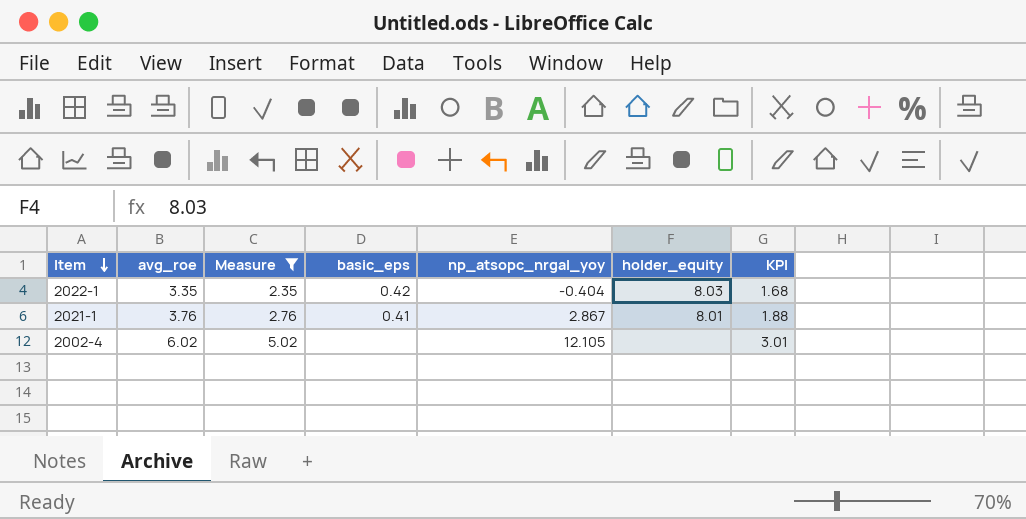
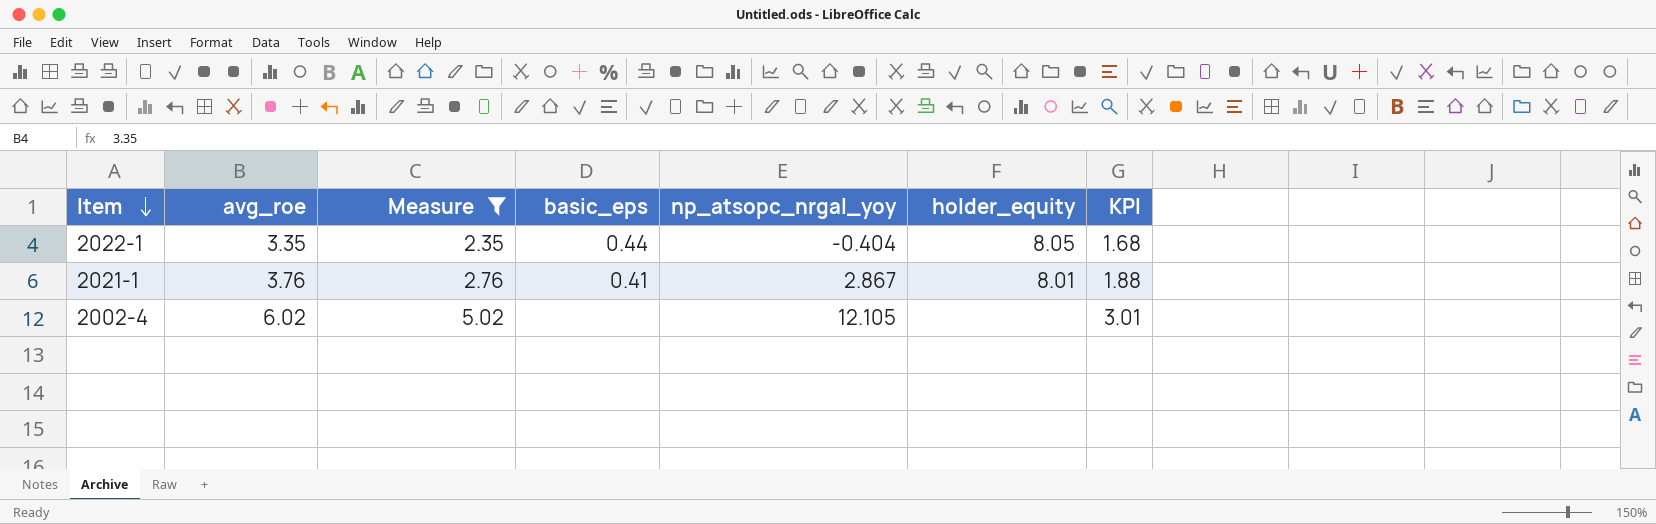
2022-1 | basic_eps: 0.42 -> 0.44
2022-1 | holder_equity: 8.03 -> 8.05

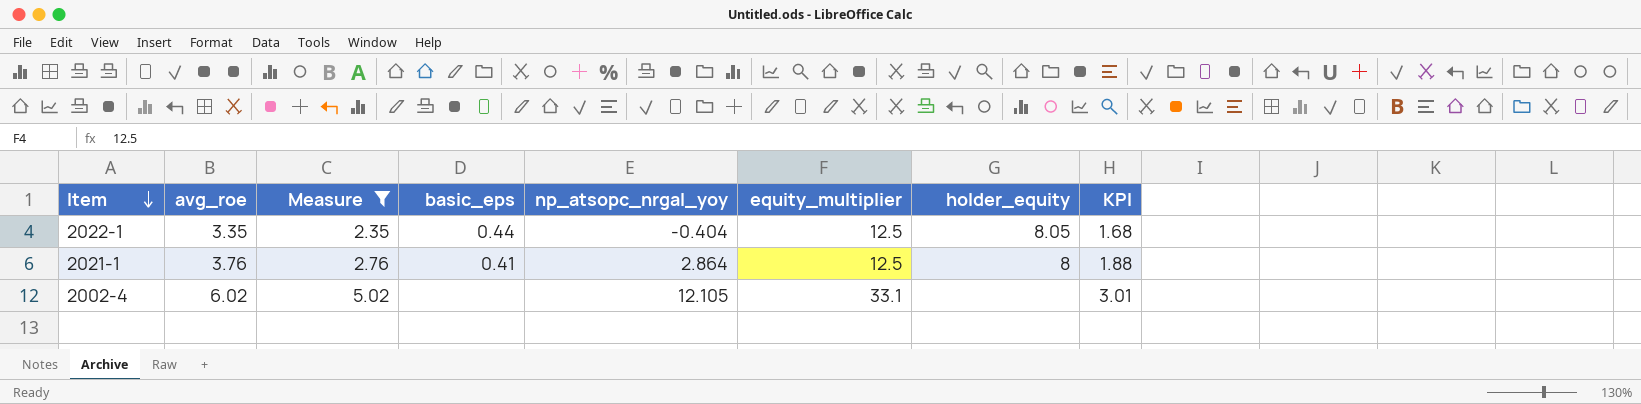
column equity_multiplier | position: none -> 6
2021-1 | np_atsopc_nrgal_yoy: 2.867 -> 2.864
2021-1 | holder_equity: 8.01 -> 8

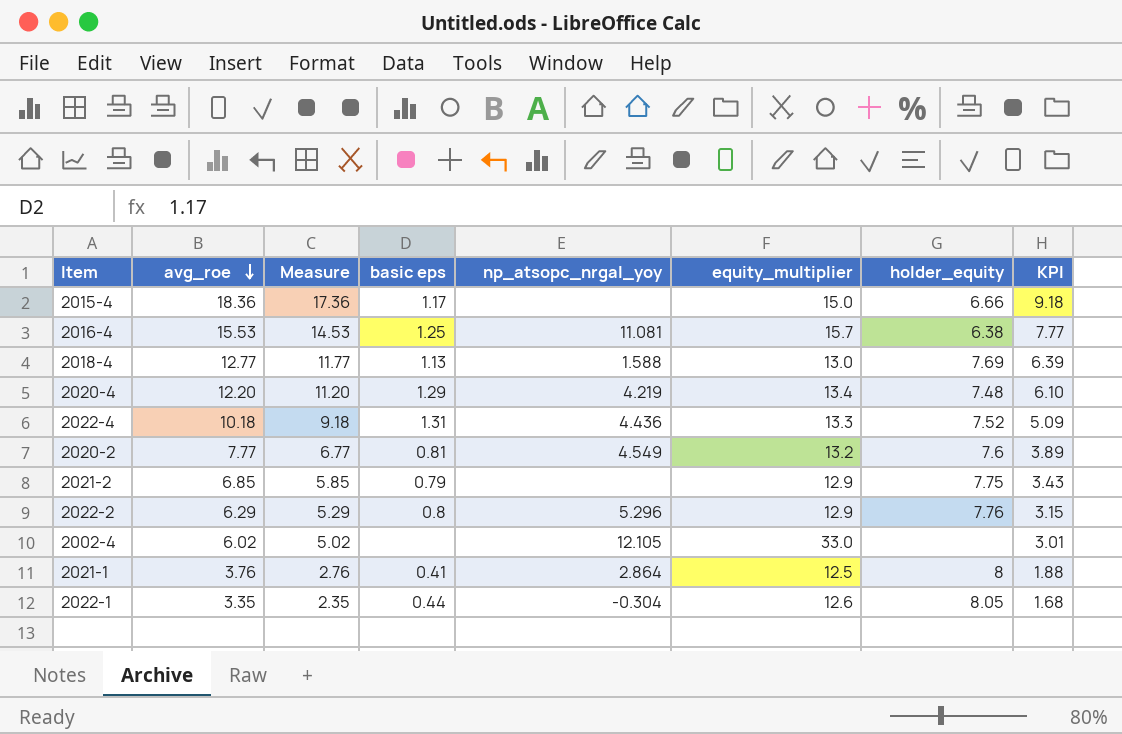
filter: Measure <= 5.02 -> none
row order: Item descending -> avg_roe descending
column name: basic_eps -> basic eps
2002-4 | equity_multiplier: 33.1 -> 33.0
2022-1 | np_atsopc_nrgal_yoy: -0.404 -> -0.304
2022-1 | equity_multiplier: 12.5 -> 12.6

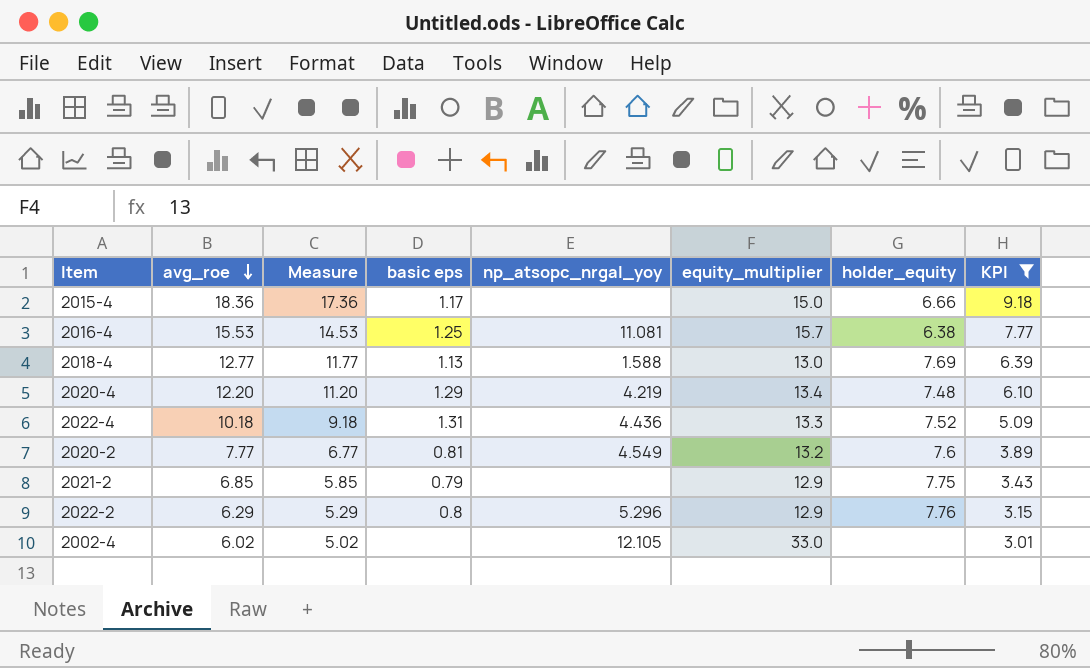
filter: none -> KPI >= 3.01

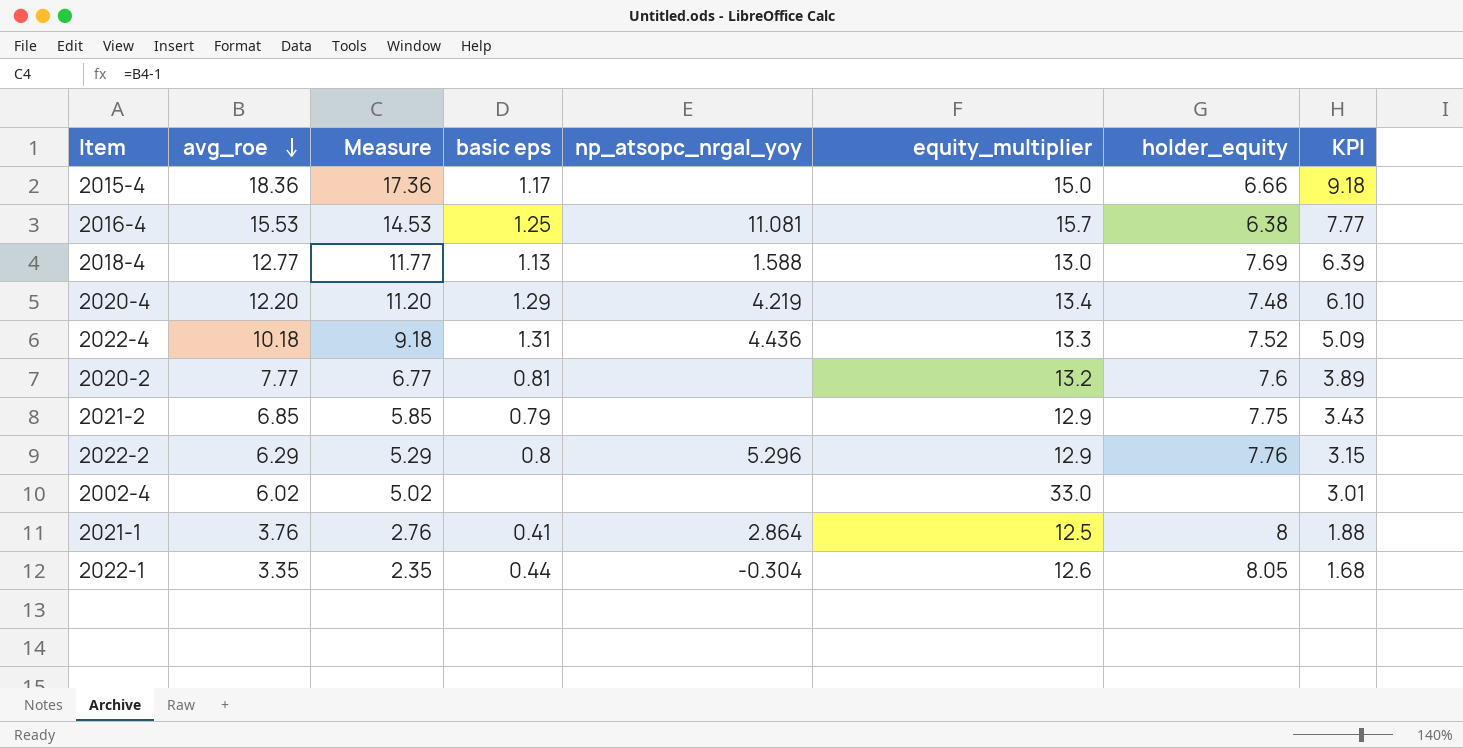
filter: KPI >= 3.01 -> none
2020-2 | np_atsopc_nrgal_yoy: 4.549 -> none
2002-4 | np_atsopc_nrgal_yoy: 12.105 -> none

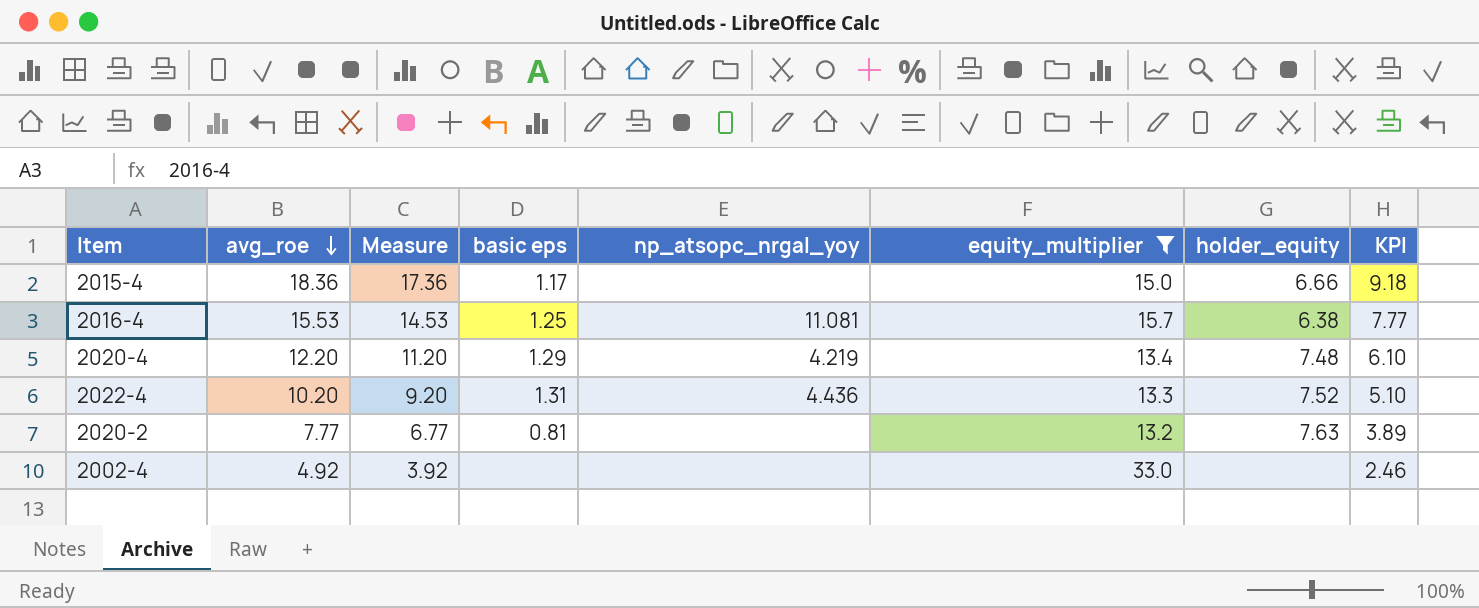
filter: none -> equity_multiplier >= 13.2
2022-4 | avg_roe: 10.18 -> 10.20
2022-4 | Measure: 9.18 -> 9.20
2022-4 | KPI: 5.09 -> 5.10
2020-2 | holder_equity: 7.6 -> 7.63
2002-4 | avg_roe: 6.02 -> 4.92
2002-4 | Measure: 5.02 -> 3.92
2002-4 | KPI: 3.01 -> 2.46

